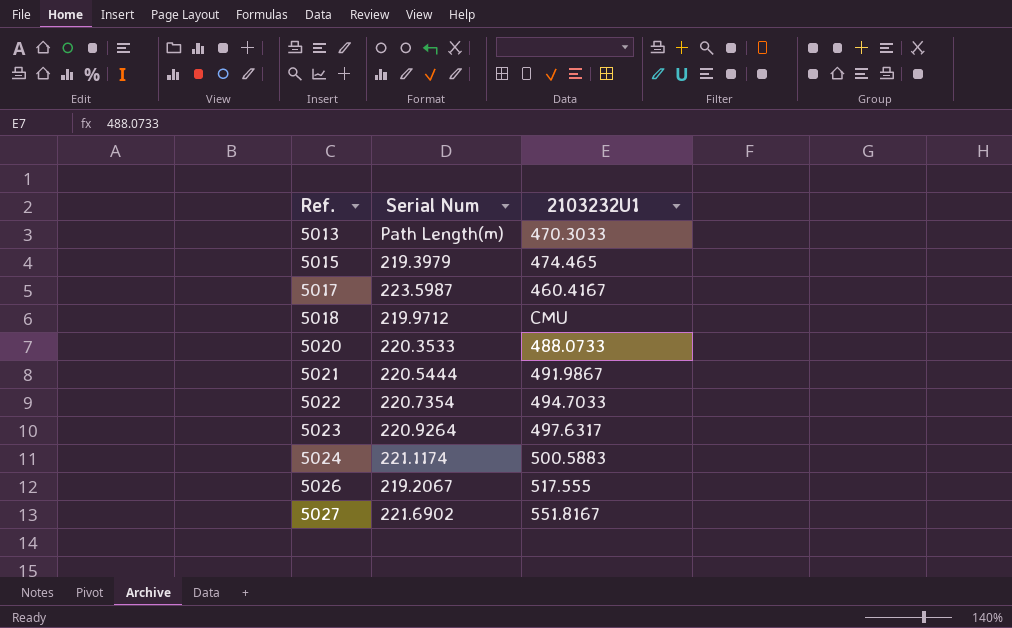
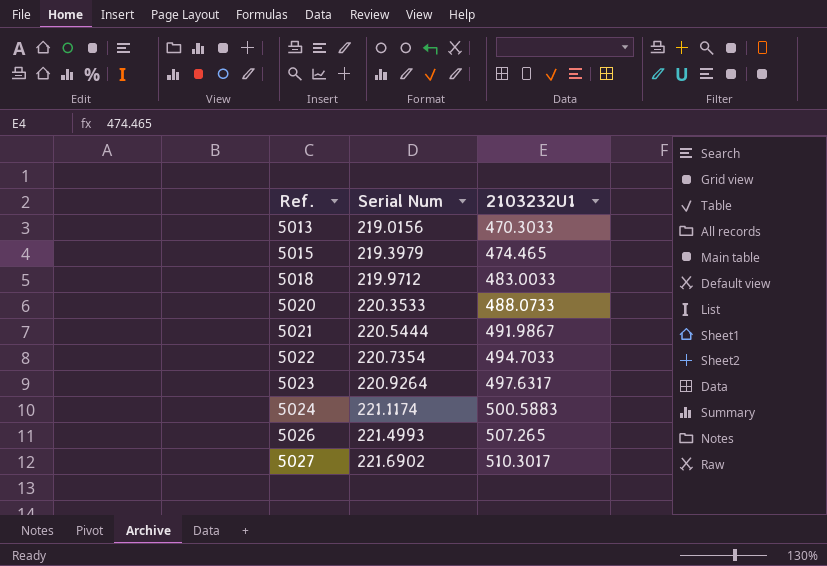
row 5017: 223.5987 | 460.4167 -> none
5013 | Serial Num: Path Length(m) -> 219.0156
5018 | 2103232U1: CMU -> 483.0033
5026 | Serial Num: 219.2067 -> 221.4993
5026 | 2103232U1: 517.555 -> 507.265
5027 | 2103232U1: 551.8167 -> 510.3017

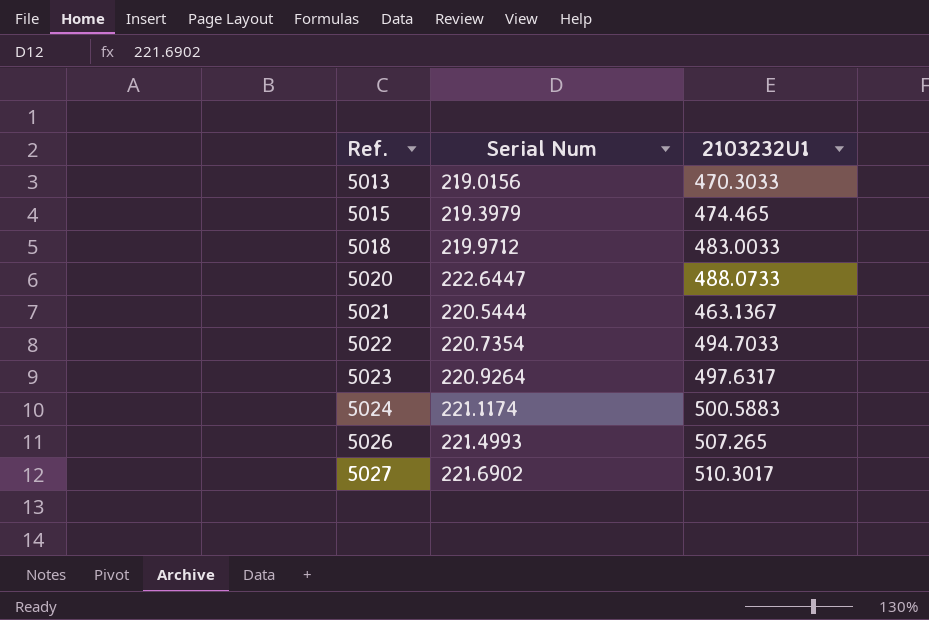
5020 | Serial Num: 220.3533 -> 222.6447
5021 | 2103232U1: 491.9867 -> 463.1367

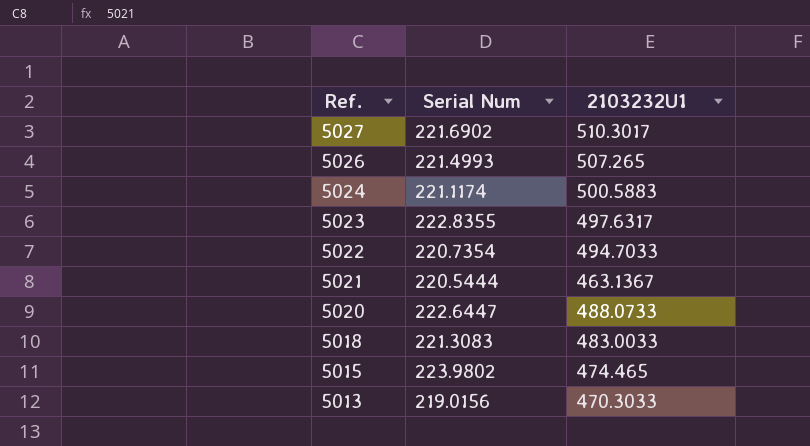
row order: Ref. ascending -> Ref. descending
5023 | Serial Num: 220.9264 -> 222.8355
5018 | Serial Num: 219.9712 -> 221.3083
5015 | Serial Num: 219.3979 -> 223.9802

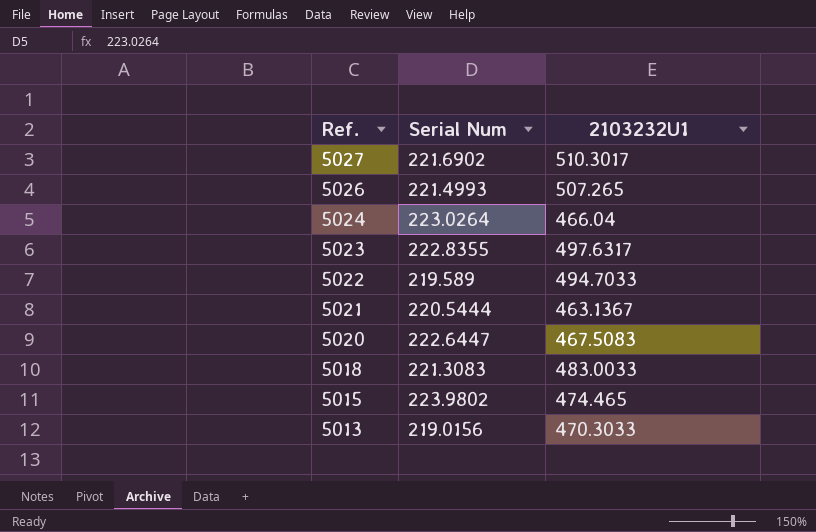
5024 | Serial Num: 221.1174 -> 223.0264
5024 | 2103232U1: 500.5883 -> 466.04
5022 | Serial Num: 220.7354 -> 219.589
5020 | 2103232U1: 488.0733 -> 467.5083

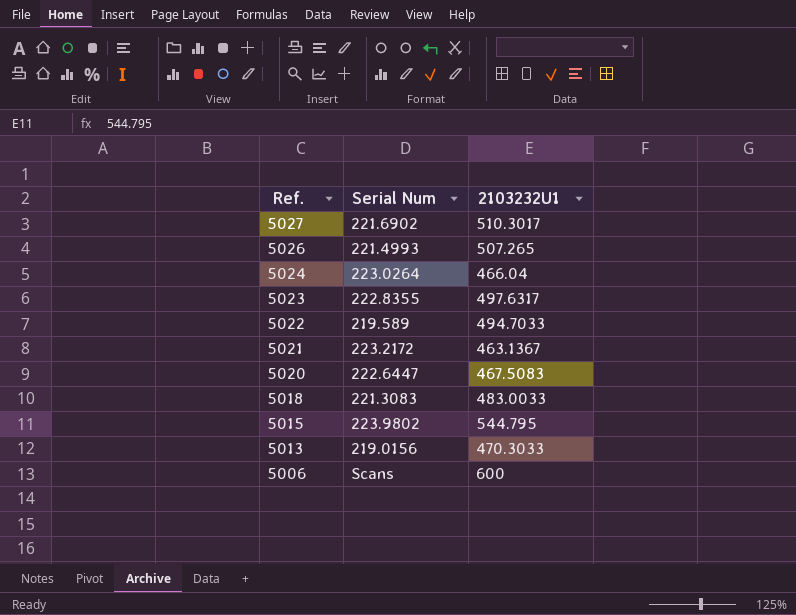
5021 | Serial Num: 220.5444 -> 223.2172
5015 | 2103232U1: 474.465 -> 544.795
row 5006: none -> Scans | 600

